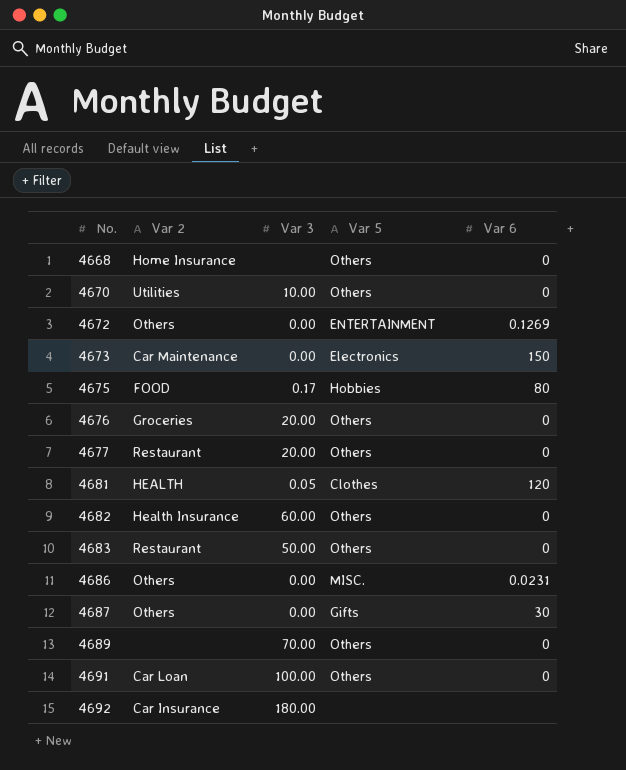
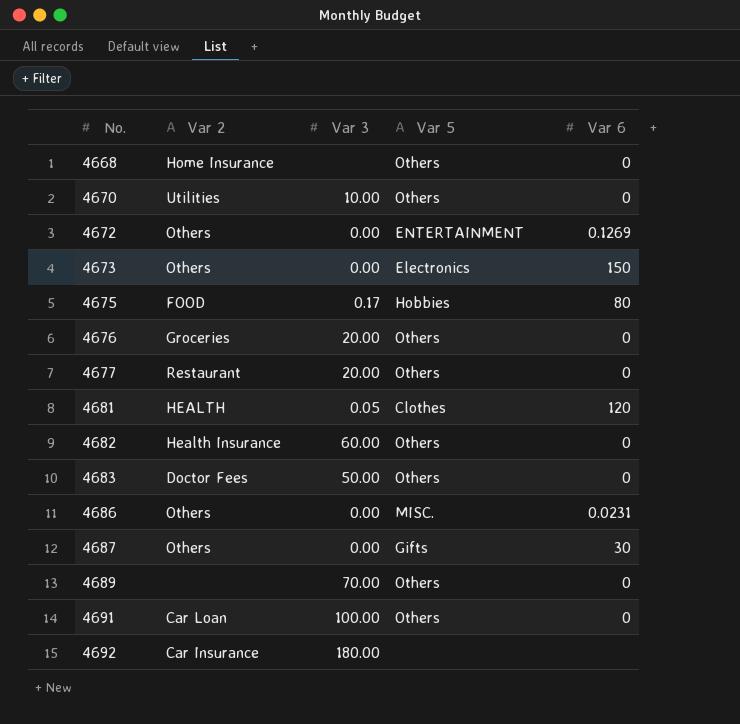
4673 | Var 2: Car Maintenance -> Others
4683 | Var 2: Restaurant -> Doctor Fees

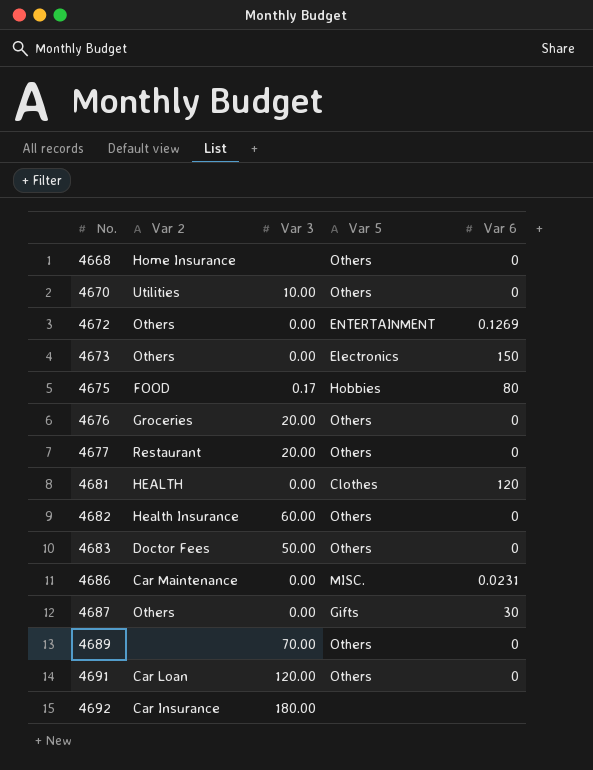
4681 | Var 3: 0.05 -> 0.00
4686 | Var 2: Others -> Car Maintenance
4691 | Var 3: 100.00 -> 120.00

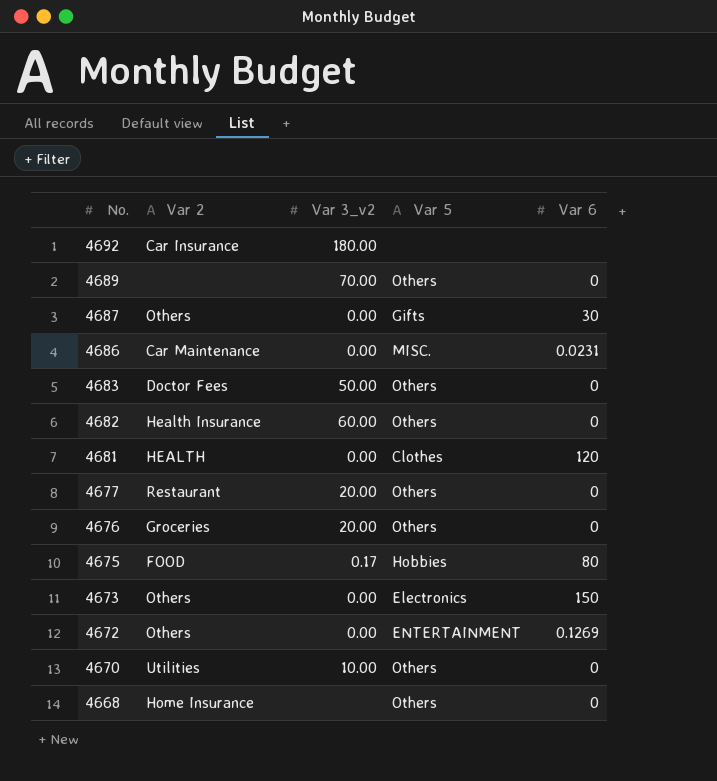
row order: No. ascending -> No. descending
column name: Var 3 -> Var 3_v2
row 4691: Car Loan | 120.00 | Others | 0 -> none

